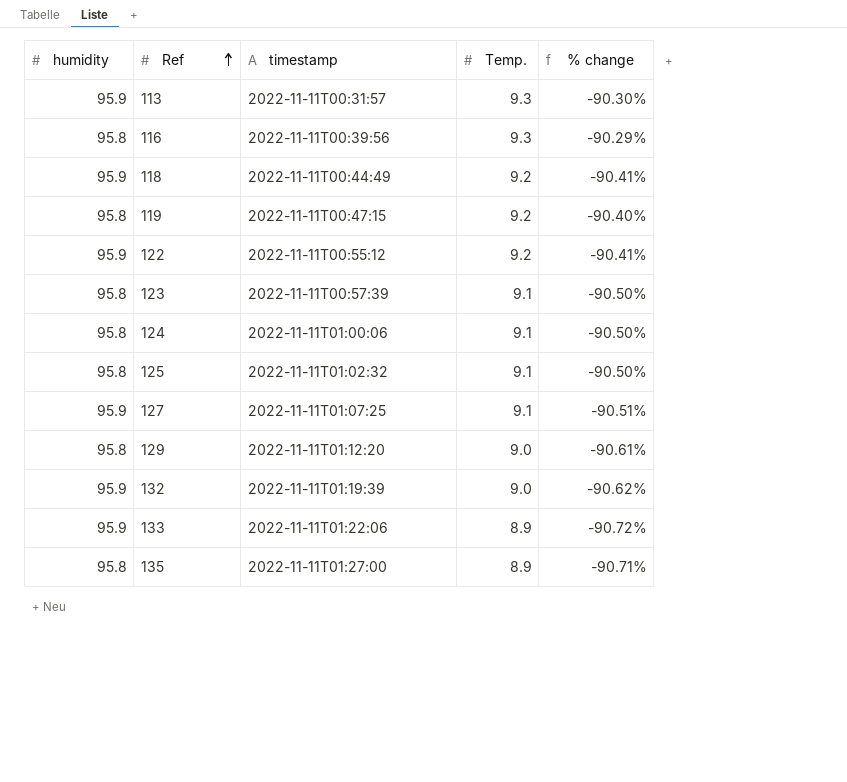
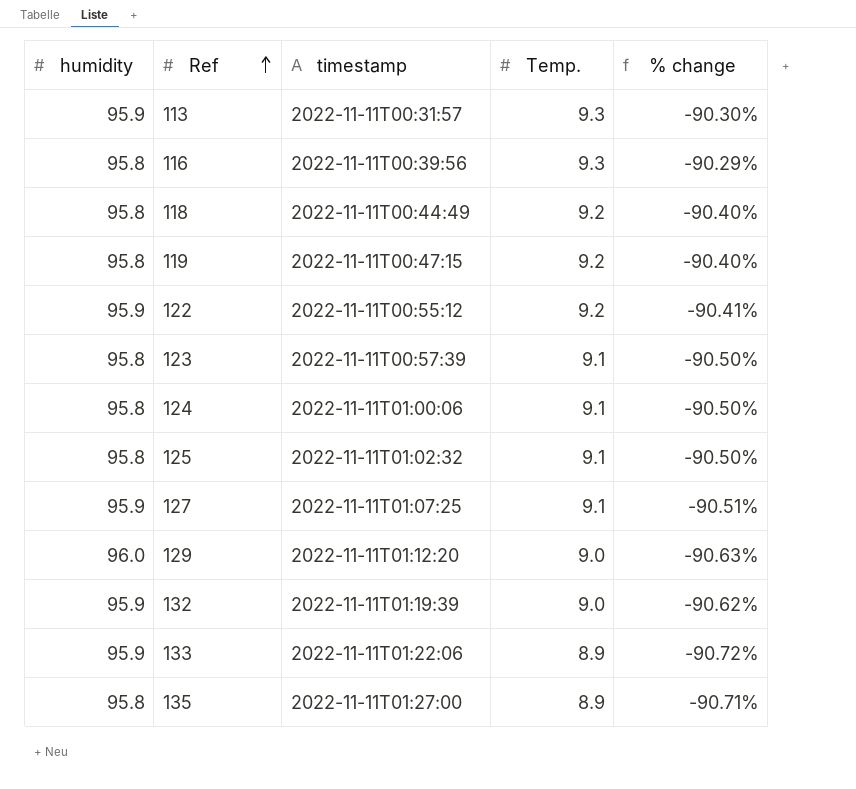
118 | humidity: 95.9 -> 95.8
118 | % change: -90.41% -> -90.40%
129 | humidity: 95.8 -> 96.0
129 | % change: -90.61% -> -90.63%

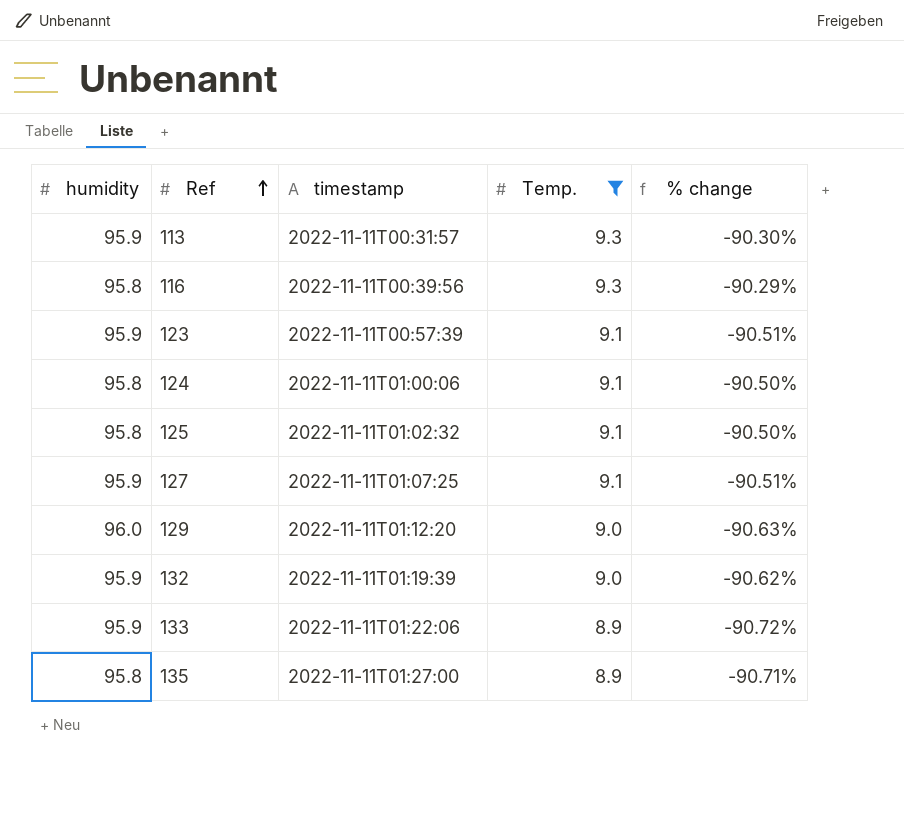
filter: none -> Temp. != 9.2
123 | humidity: 95.8 -> 95.9
123 | % change: -90.50% -> -90.51%

